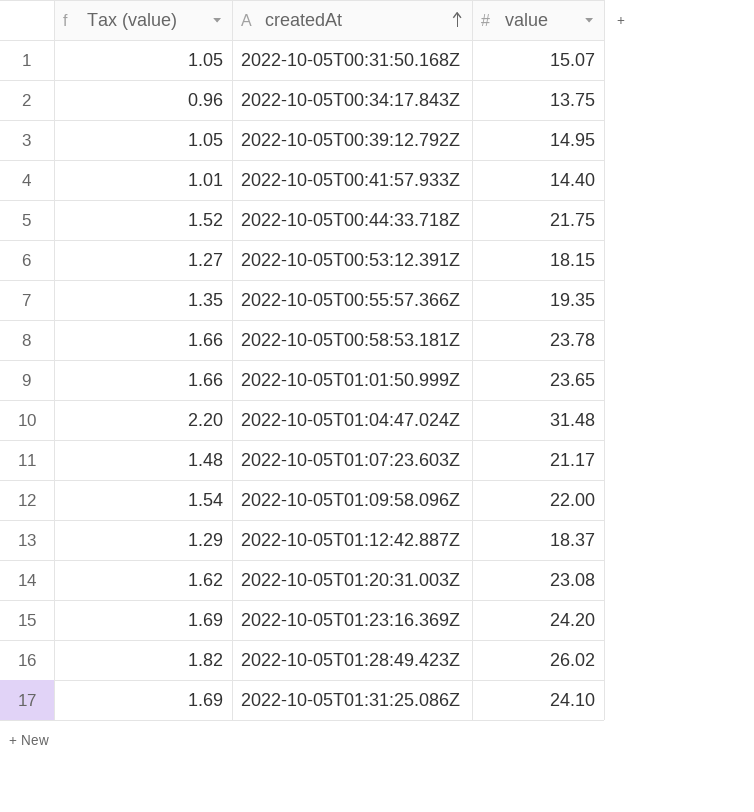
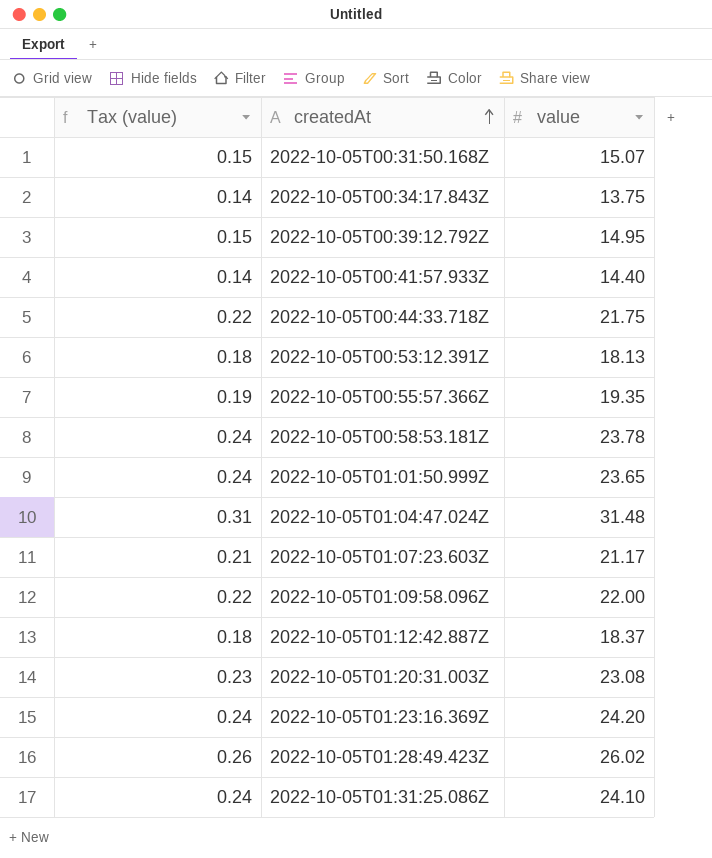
column Tax (value) | formula: [value] * 0.07 -> [value] * 0.01
2022-10-05T00:53:12.391Z | value: 18.15 -> 18.13

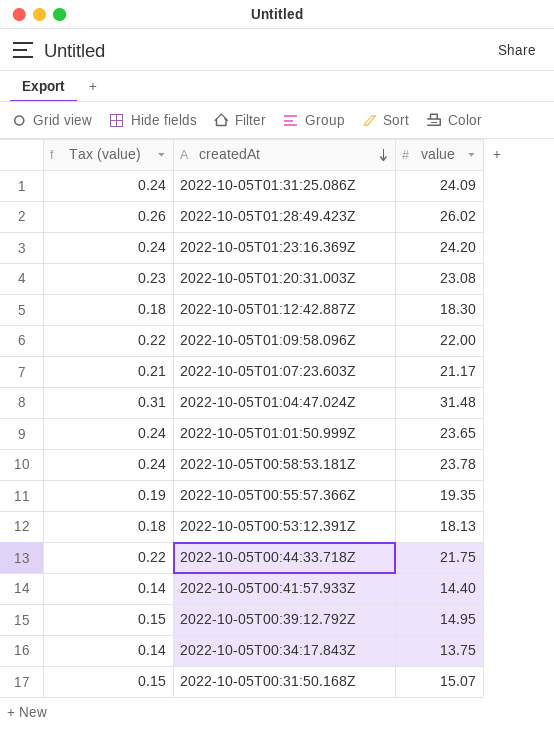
row order: createdAt ascending -> createdAt descending
2022-10-05T01:31:25.086Z | value: 24.10 -> 24.09
2022-10-05T01:12:42.887Z | value: 18.37 -> 18.30

